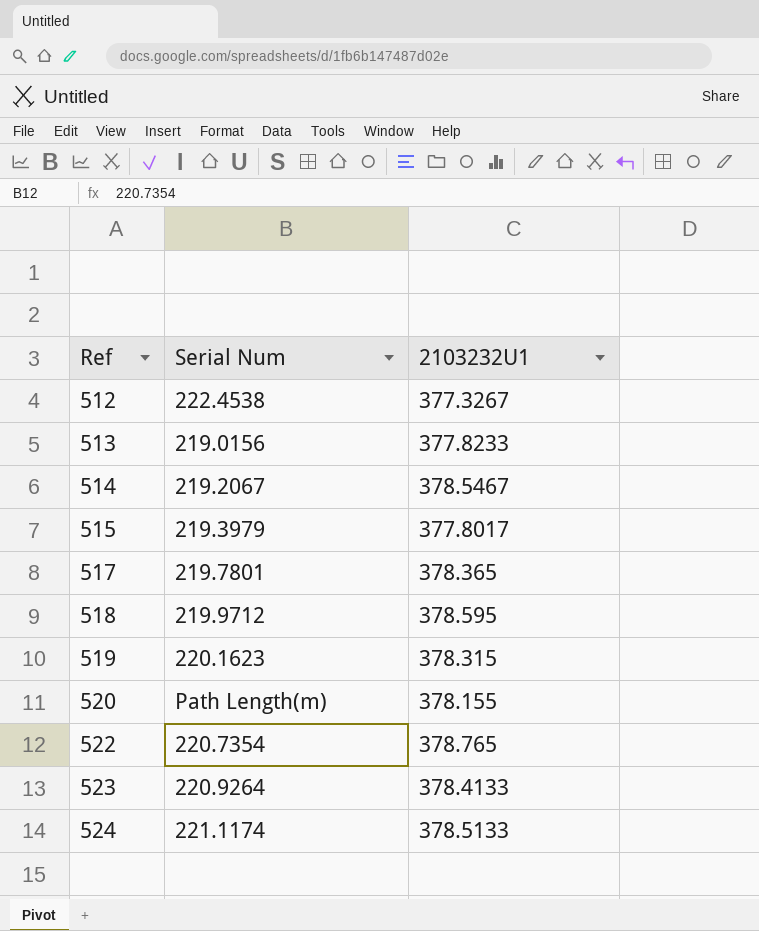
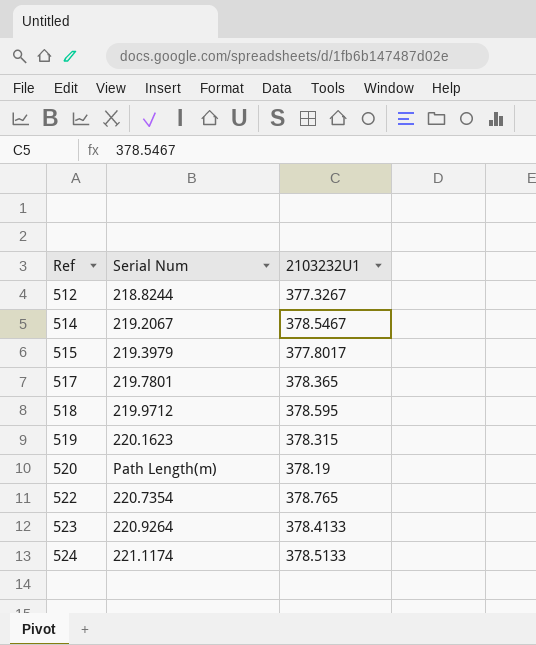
row 513: 219.0156 | 377.8233 -> none
512 | Serial Num: 222.4538 -> 218.8244
520 | 2103232U1: 378.155 -> 378.19

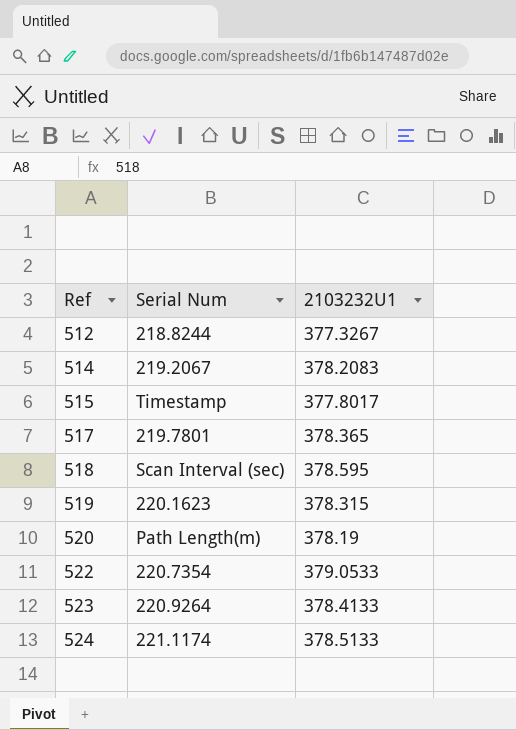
514 | 2103232U1: 378.5467 -> 378.2083
515 | Serial Num: 219.3979 -> Timestamp
518 | Serial Num: 219.9712 -> Scan Interval (sec)
522 | 2103232U1: 378.765 -> 379.0533

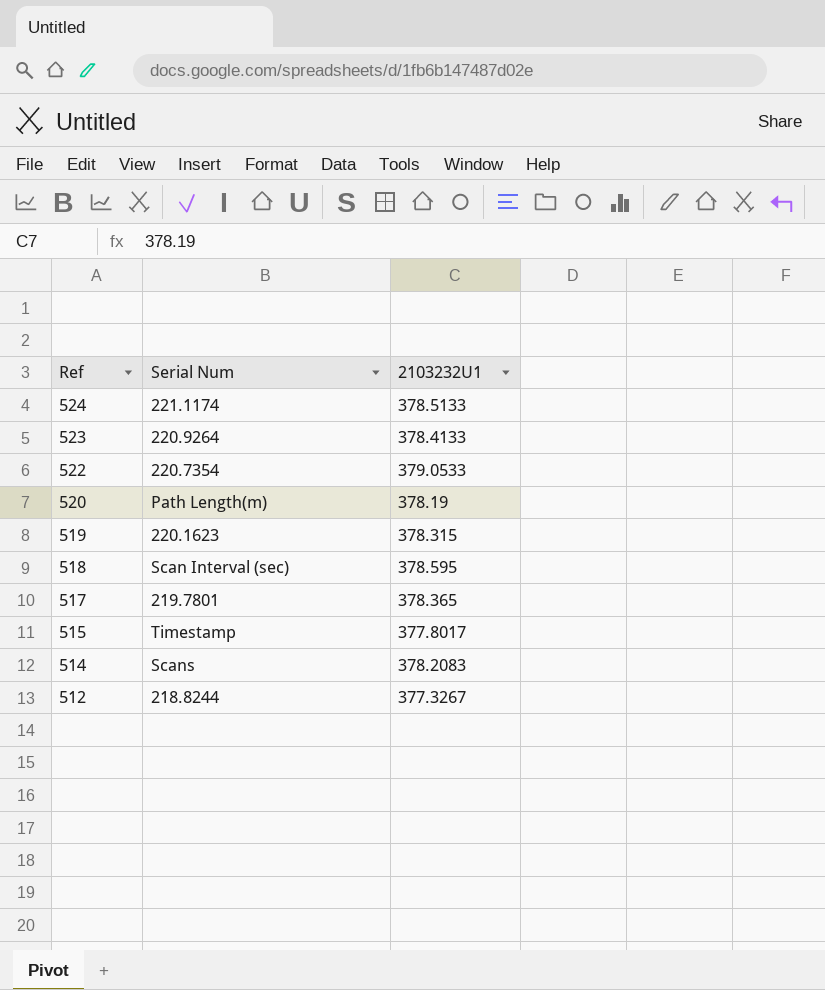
row order: Ref ascending -> Ref descending
514 | Serial Num: 219.2067 -> Scans

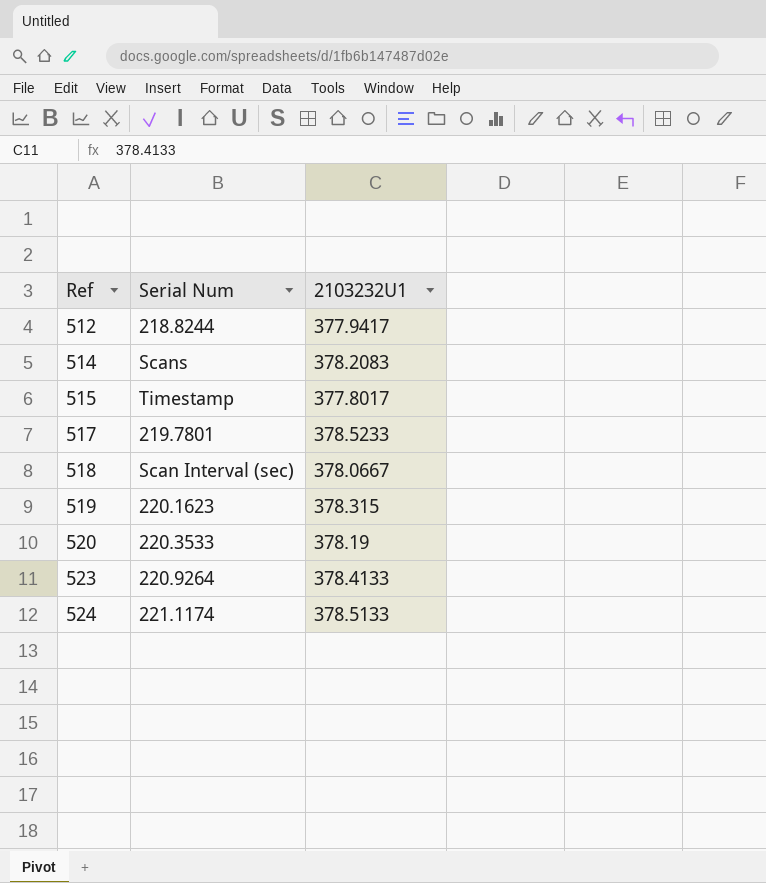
row order: Ref descending -> Ref ascending
row 522: 220.7354 | 379.0533 -> none
512 | 2103232U1: 377.3267 -> 377.9417
517 | 2103232U1: 378.365 -> 378.5233
518 | 2103232U1: 378.595 -> 378.0667
520 | Serial Num: Path Length(m) -> 220.3533

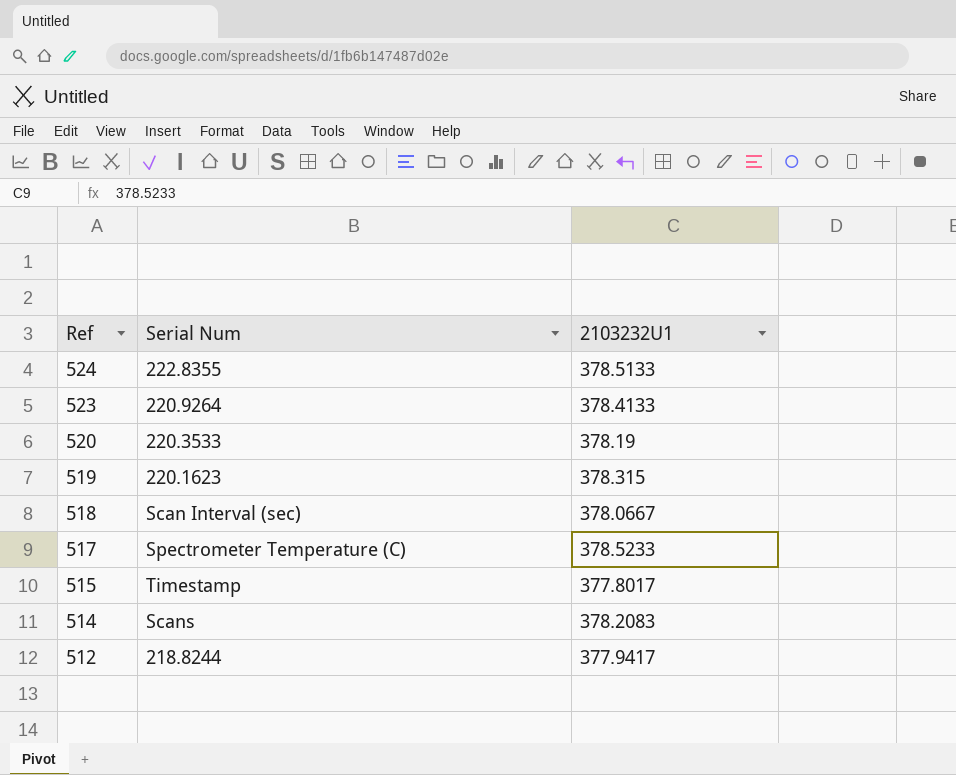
row order: Ref ascending -> Ref descending
524 | Serial Num: 221.1174 -> 222.8355
517 | Serial Num: 219.7801 -> Spectrometer Temperature (C)

